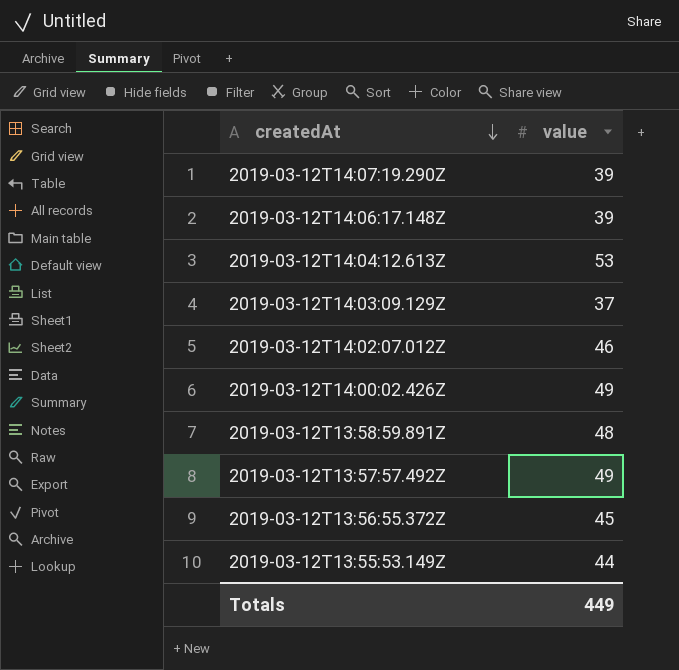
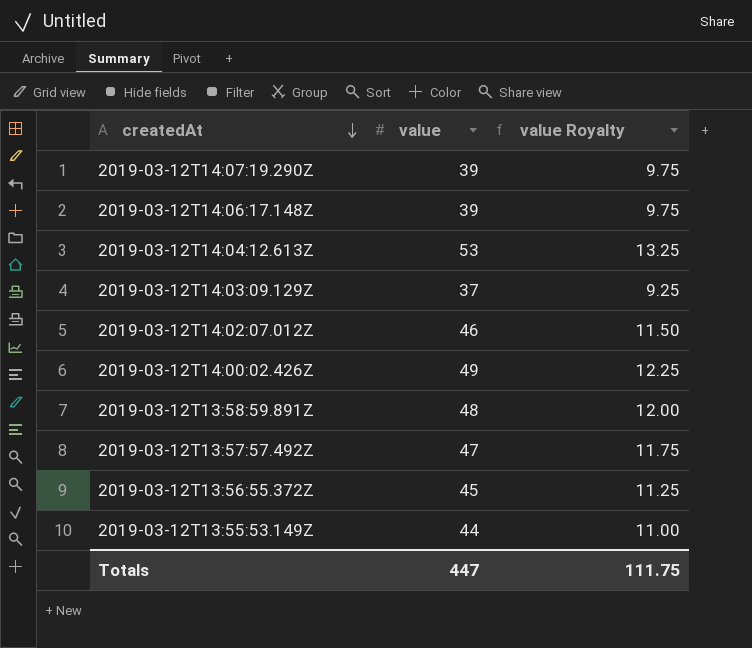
column value Royalty | formula: none -> [value] * 0.25
2019-03-12T13:57:57.492Z | value: 49 -> 47
Totals | value: 449 -> 447

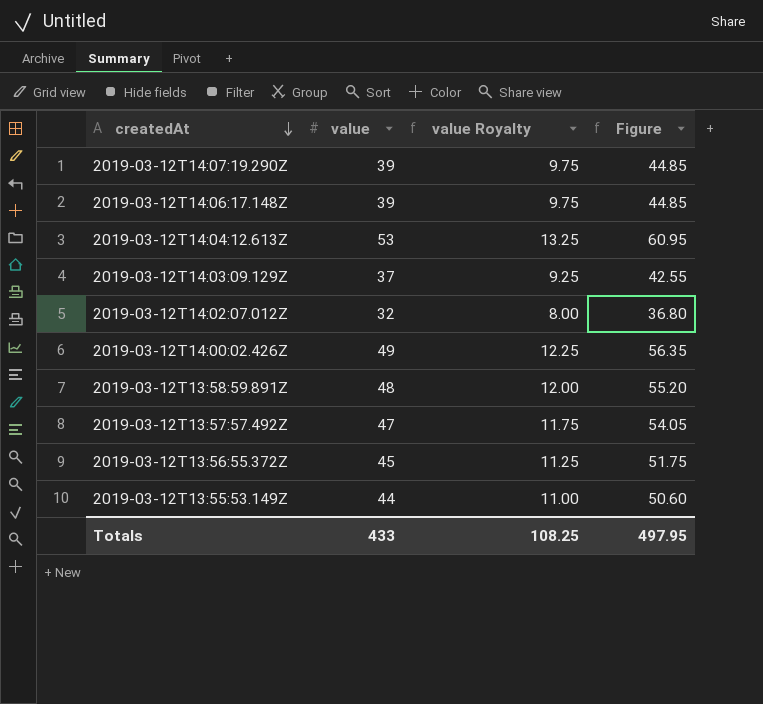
column Figure | formula: none -> [value] * 1.15
2019-03-12T14:02:07.012Z | value: 46 -> 32
2019-03-12T14:02:07.012Z | value Royalty: 11.50 -> 8.00
Totals | value: 447 -> 433
Totals | value Royalty: 111.75 -> 108.25

